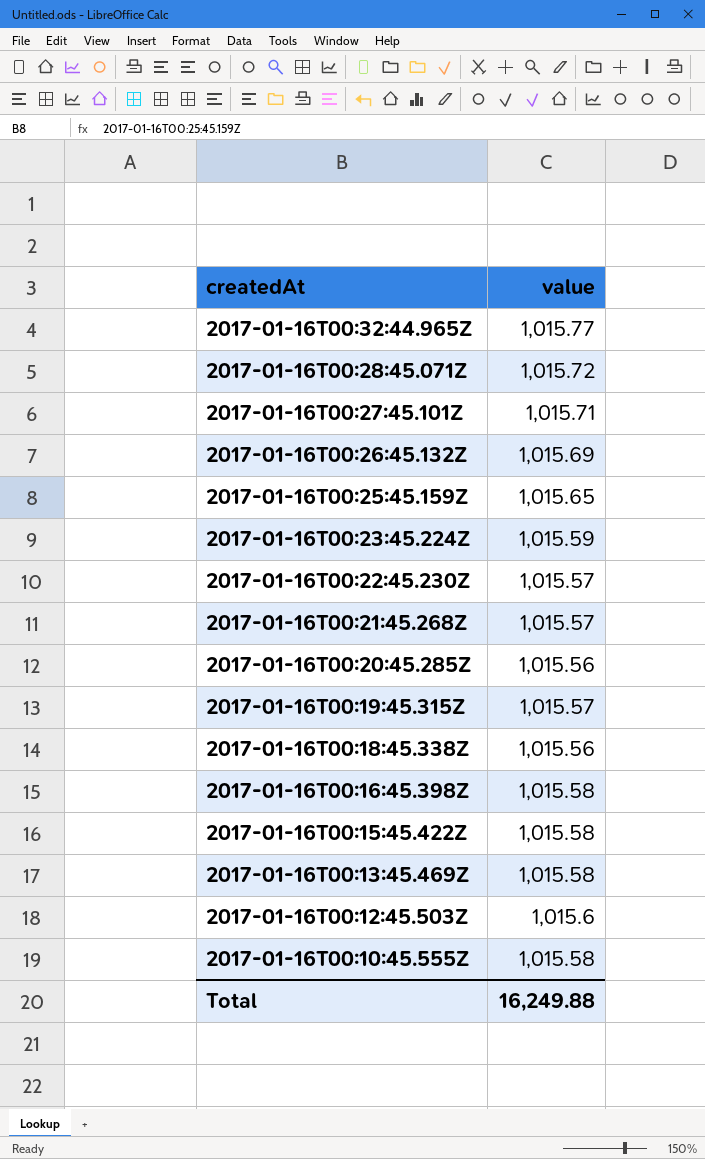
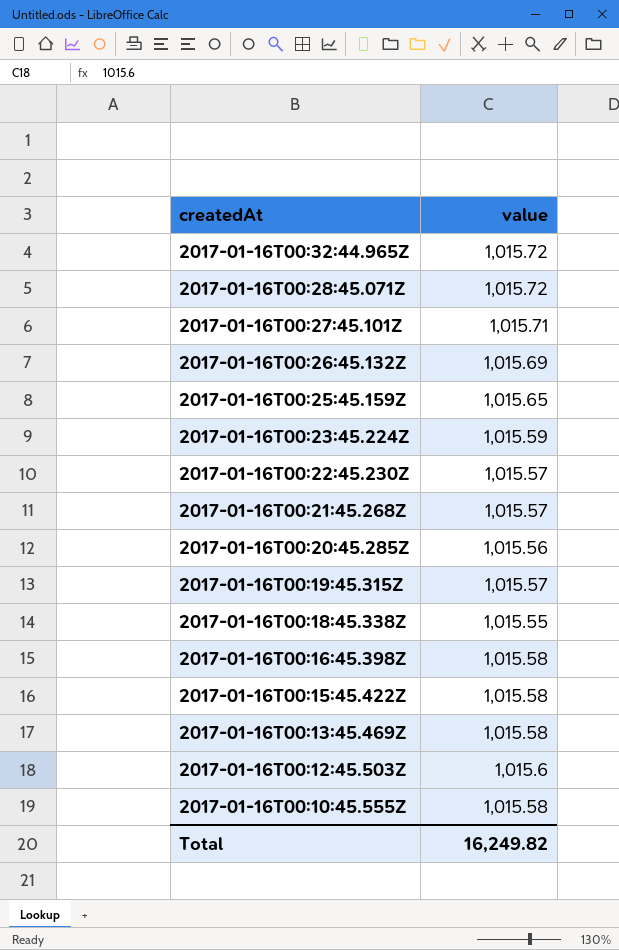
2017-01-16T00:32:44.965Z | value: 1,015.77 -> 1,015.72
2017-01-16T00:18:45.338Z | value: 1,015.56 -> 1,015.55
Total | value: 16,249.88 -> 16,249.82

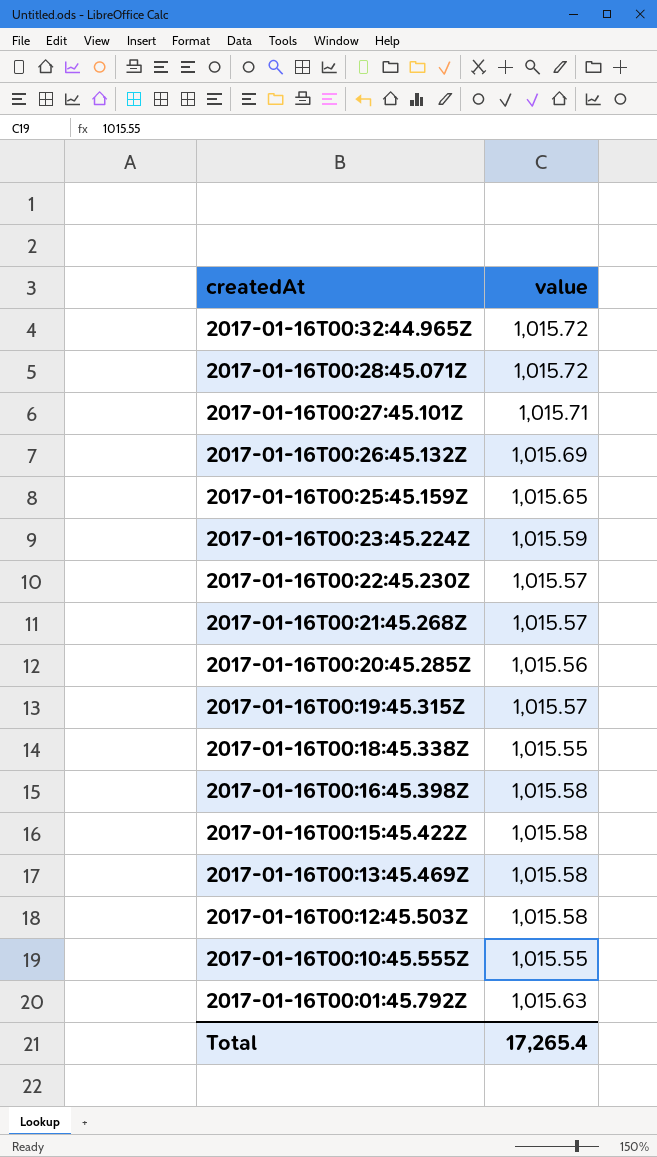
2017-01-16T00:12:45.503Z | value: 1,015.6 -> 1,015.58
2017-01-16T00:10:45.555Z | value: 1,015.58 -> 1,015.55
row 2017-01-16T00:01:45.792Z: none -> 1,015.63
Total | value: 16,249.82 -> 17,265.4

